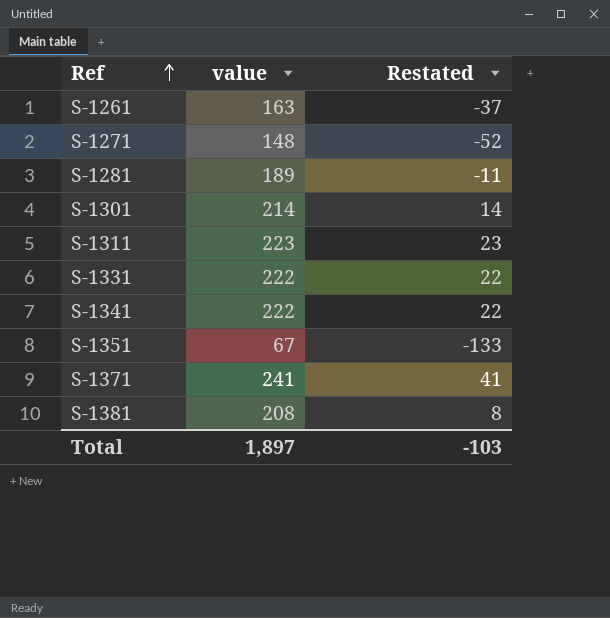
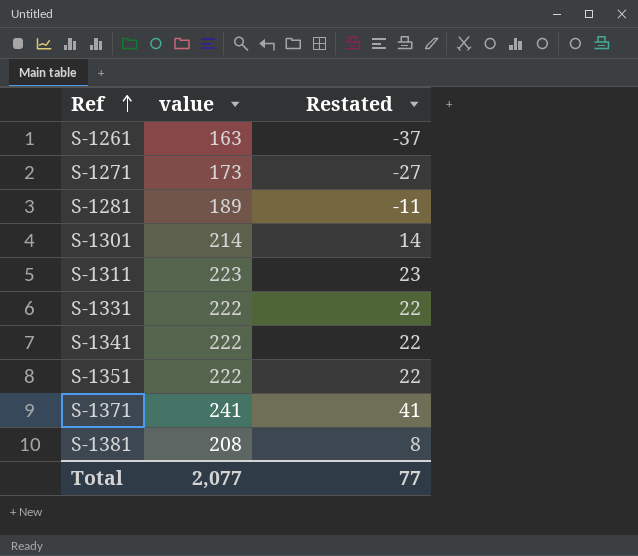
S-1271 | value: 148 -> 173
S-1271 | Restated: -52 -> -27
S-1351 | value: 67 -> 222
S-1351 | Restated: -133 -> 22
Total | value: 1,897 -> 2,077
Total | Restated: -103 -> 77

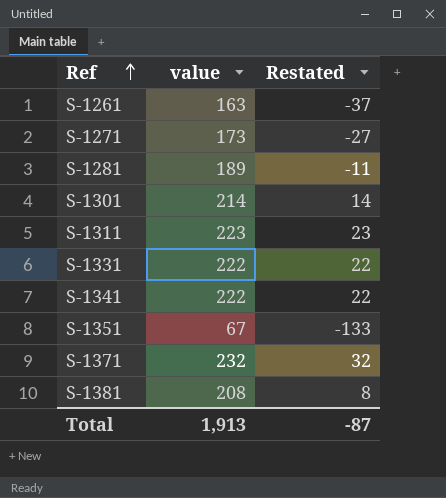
S-1351 | value: 222 -> 67
S-1351 | Restated: 22 -> -133
S-1371 | value: 241 -> 232
S-1371 | Restated: 41 -> 32
Total | value: 2,077 -> 1,913
Total | Restated: 77 -> -87

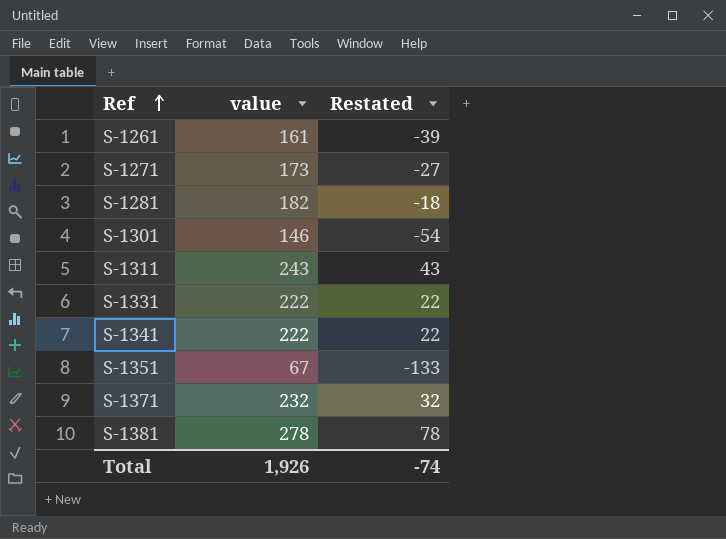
S-1261 | value: 163 -> 161
S-1261 | Restated: -37 -> -39
S-1281 | value: 189 -> 182
S-1281 | Restated: -11 -> -18
S-1301 | value: 214 -> 146
S-1301 | Restated: 14 -> -54
S-1311 | value: 223 -> 243
S-1311 | Restated: 23 -> 43
S-1381 | value: 208 -> 278
S-1381 | Restated: 8 -> 78
Total | value: 1,913 -> 1,926
Total | Restated: -87 -> -74

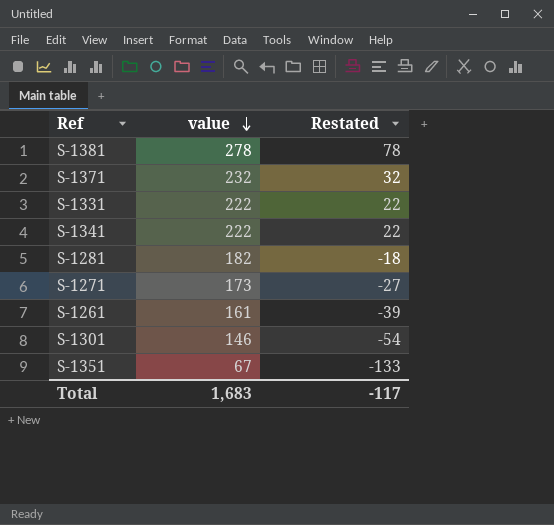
row order: Ref ascending -> value descending
row S-1311: 243 | 43 -> none
Total | value: 1,926 -> 1,683
Total | Restated: -74 -> -117

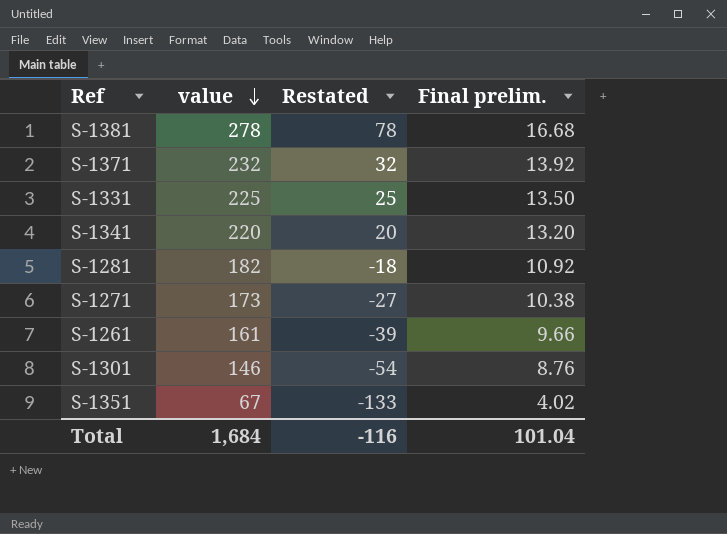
column Final prelim. | formula: none -> [value] * 0.06
S-1331 | value: 222 -> 225
S-1331 | Restated: 22 -> 25
S-1341 | value: 222 -> 220
S-1341 | Restated: 22 -> 20
Total | value: 1,683 -> 1,684
Total | Restated: -117 -> -116

